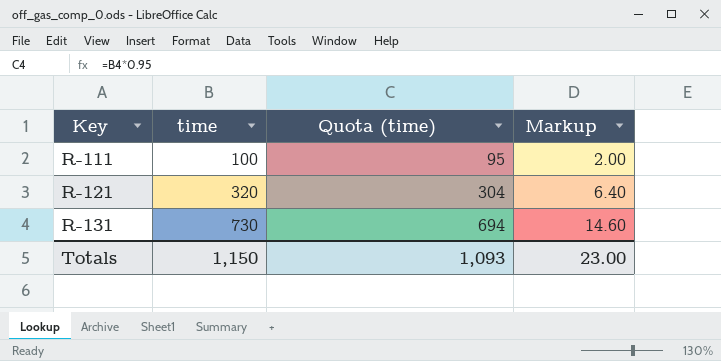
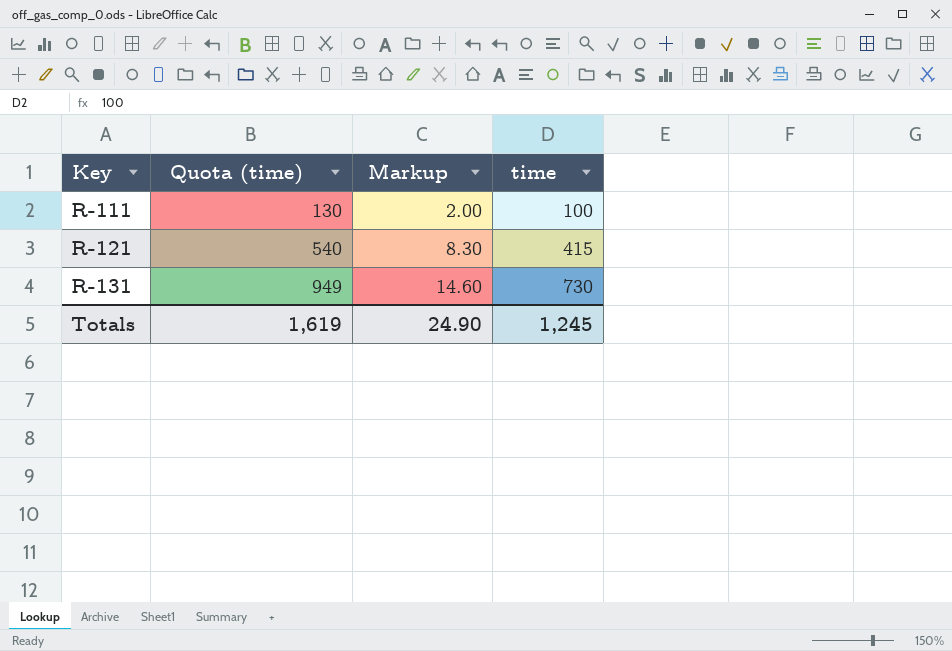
column Quota (time) | formula: [time] * 0.95 -> [time] * 1.3
column time | position: 2 -> 4
R-121 | Markup: 6.40 -> 8.30
R-121 | time: 320 -> 415
Totals | Quota (time): 1,093 -> 1,619
Totals | Markup: 23.00 -> 24.90
Totals | time: 1,150 -> 1,245

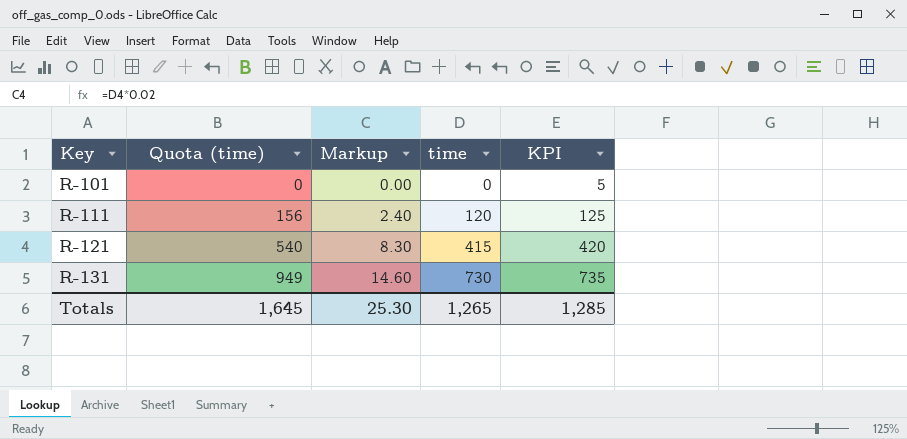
column KPI | formula: none -> [time] + 5
row R-101: none -> 0 | 0.00 | 0 | 5
R-111 | Quota (time): 130 -> 156
R-111 | Markup: 2.00 -> 2.40
R-111 | time: 100 -> 120
Totals | Quota (time): 1,619 -> 1,645
Totals | Markup: 24.90 -> 25.30
Totals | time: 1,245 -> 1,265

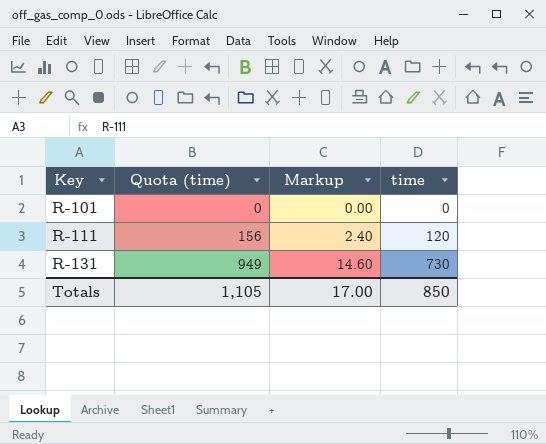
column KPI | formula: [time] + 5 -> none
row R-121: 540 | 8.30 | 415 | 420 -> none
Totals | Quota (time): 1,645 -> 1,105
Totals | Markup: 25.30 -> 17.00
Totals | time: 1,265 -> 850

